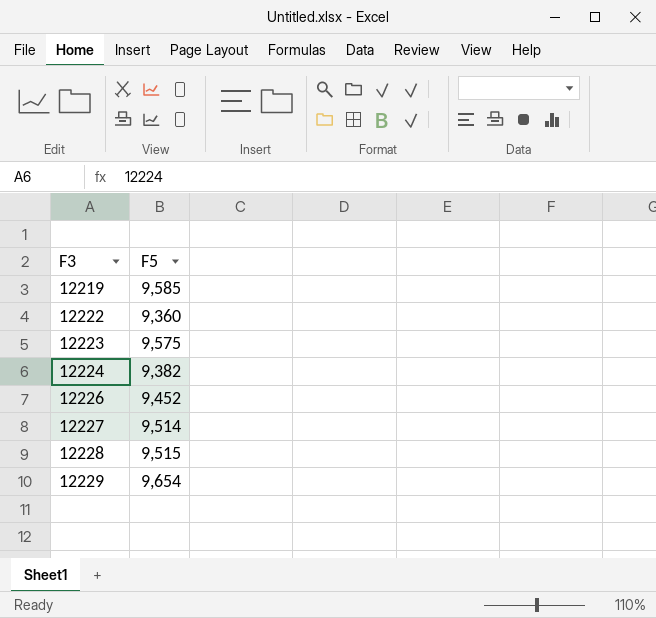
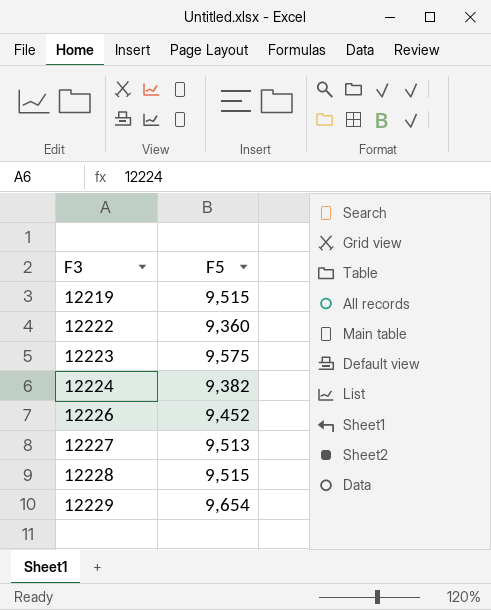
12219 | F5: 9,585 -> 9,515
12227 | F5: 9,514 -> 9,513

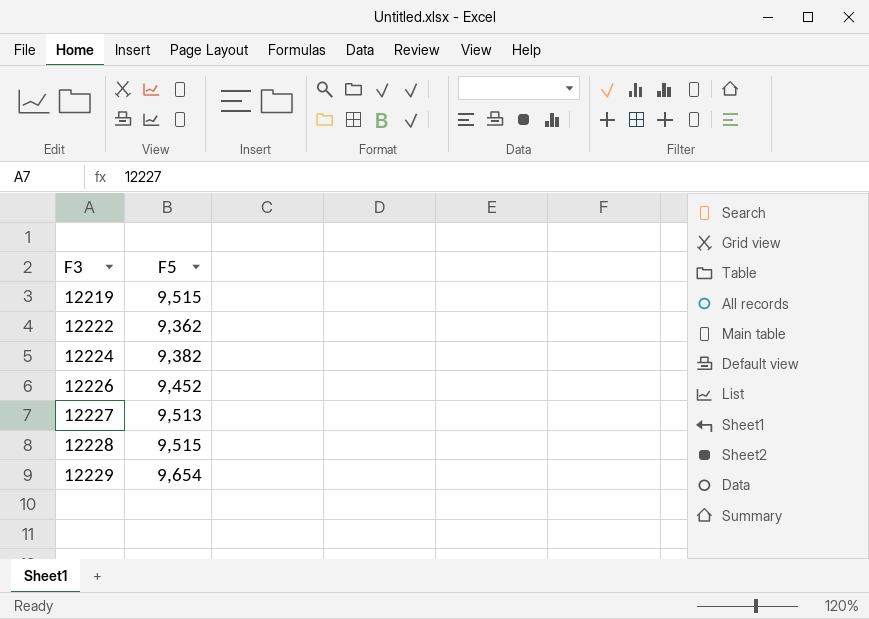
row 12223: 9,575 -> none
12222 | F5: 9,360 -> 9,362

